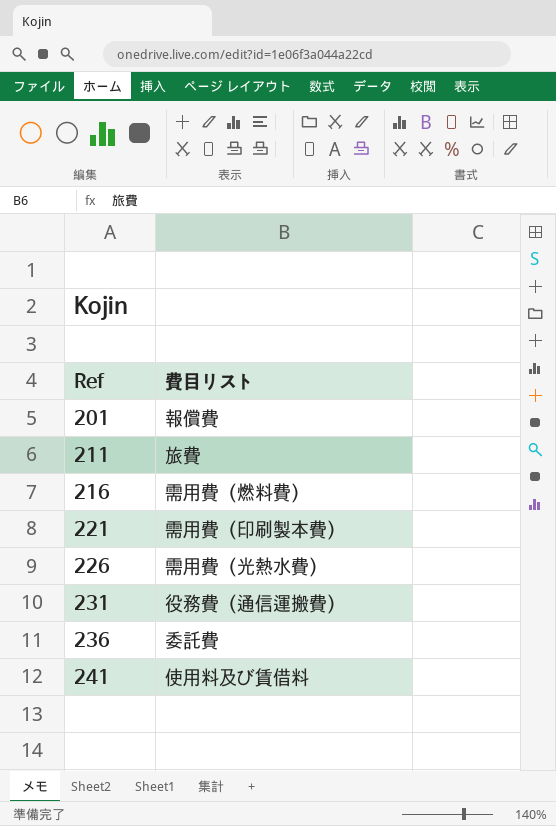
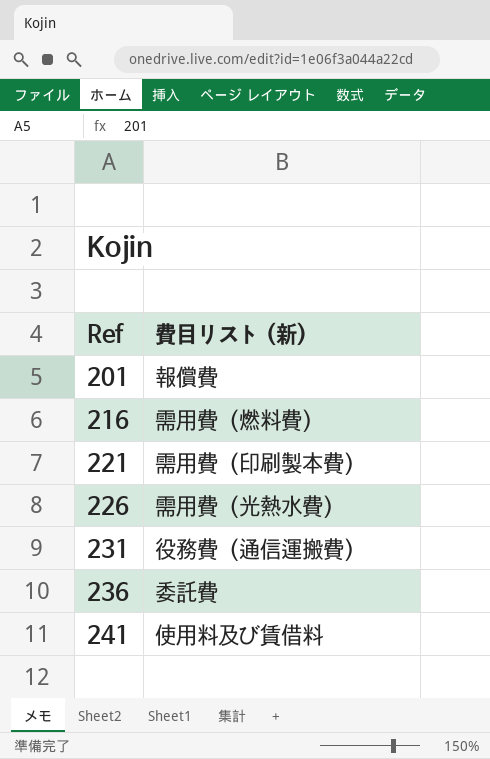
column name: 費目リスト -> 費目リスト (新)
row 211: 旅費 -> none

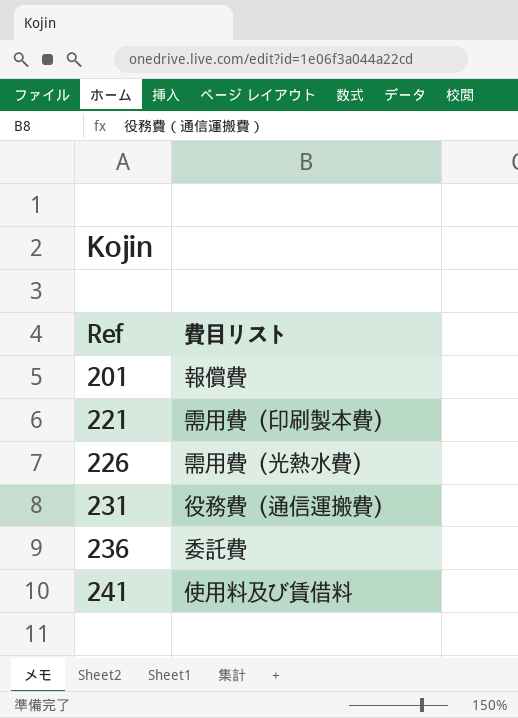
column name: 費目リスト (新) -> 費目リスト
row 216: 需用費（燃料費） -> none

